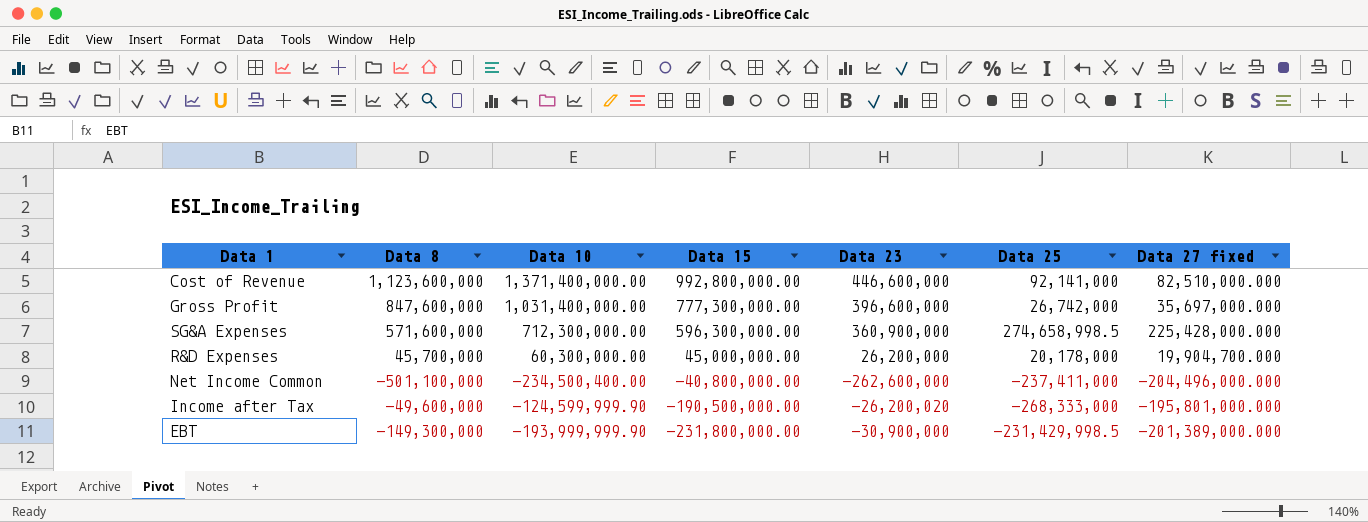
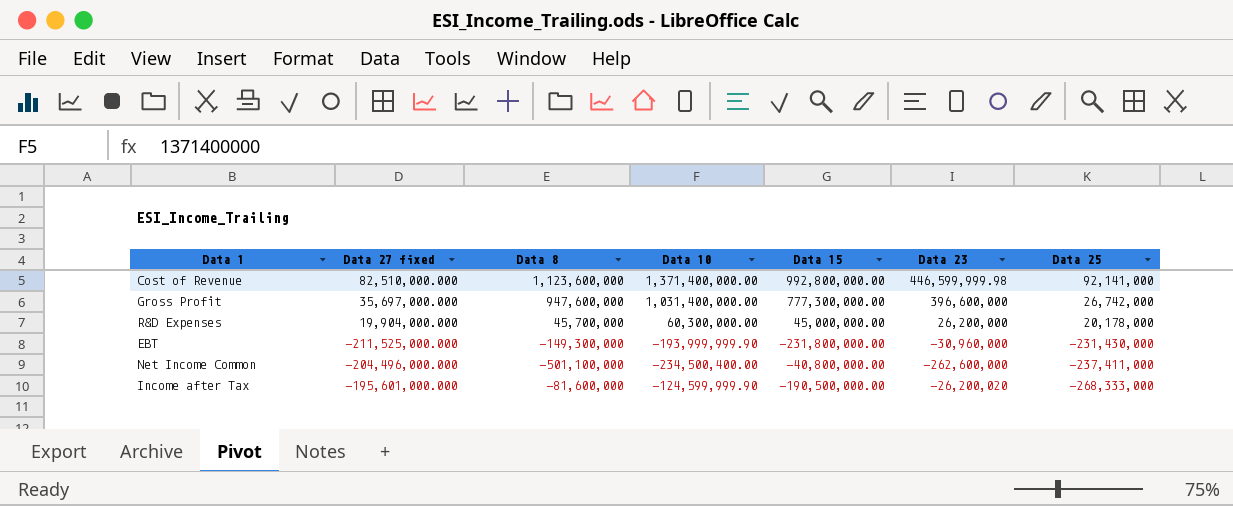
row order: Data 15 descending -> Data 25 descending
column Data 27 fixed | position: 7 -> 2
row SG&A Expenses: 571,600,000 | 712,300,000.00 | 596,300,000.00 | 360,900,000 | 274,658,998.5 | 225,428,000.000 -> none
Cost of Revenue | Data 23: 446,600,000 -> 446,599,999.98
Gross Profit | Data 8: 847,600,000 -> 947,600,000
R&D Expenses | Data 27 fixed: 19,904,700.000 -> 19,904,000.000
EBT | Data 27 fixed: -201,389,000.000 -> -211,525,000.000
EBT | Data 23: -30,900,000 -> -30,960,000
EBT | Data 25: -231,429,998.5 -> -231,430,000
Income after Tax | Data 27 fixed: -195,801,000.000 -> -195,601,000.000
Income after Tax | Data 8: -49,600,000 -> -81,600,000

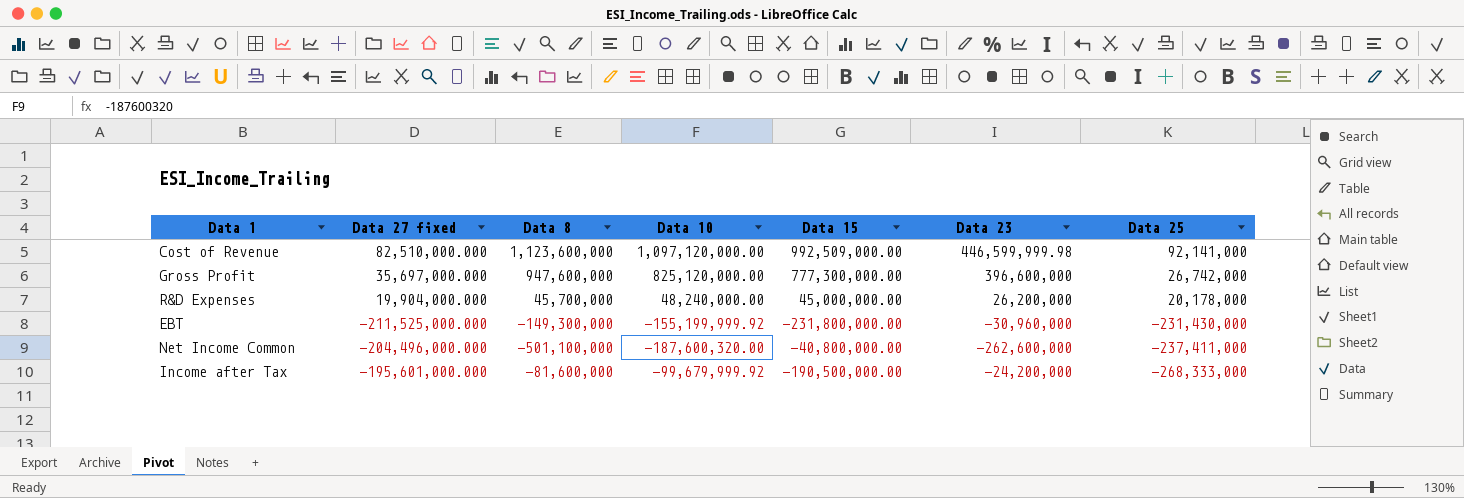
Cost of Revenue | Data 10: 1,371,400,000.00 -> 1,097,120,000.00
Cost of Revenue | Data 15: 992,800,000.00 -> 992,509,000.00
Gross Profit | Data 10: 1,031,400,000.00 -> 825,120,000.00
R&D Expenses | Data 10: 60,300,000.00 -> 48,240,000.00
EBT | Data 10: -193,999,999.90 -> -155,199,999.92
Net Income Common | Data 10: -234,500,400.00 -> -187,600,320.00
Income after Tax | Data 10: -124,599,999.90 -> -99,679,999.92
Income after Tax | Data 23: -26,200,020 -> -24,200,000

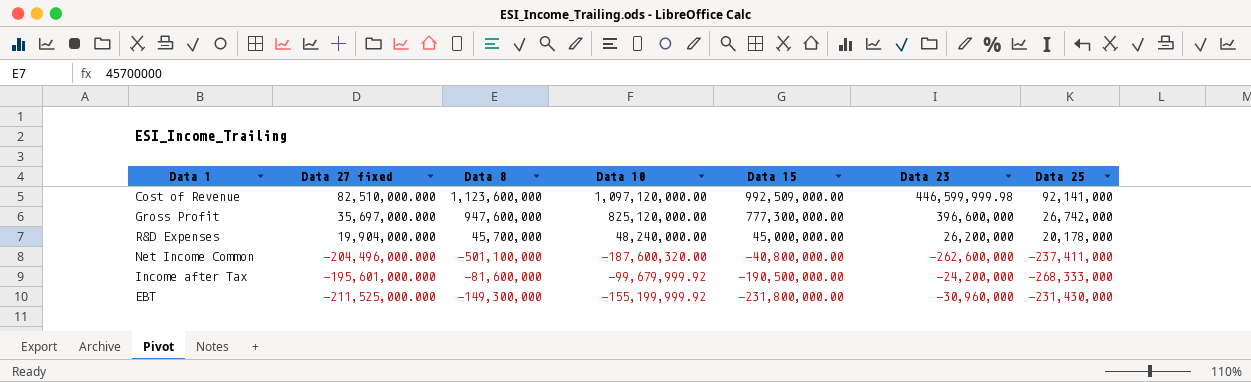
row order: Data 25 descending -> Data 15 descending

